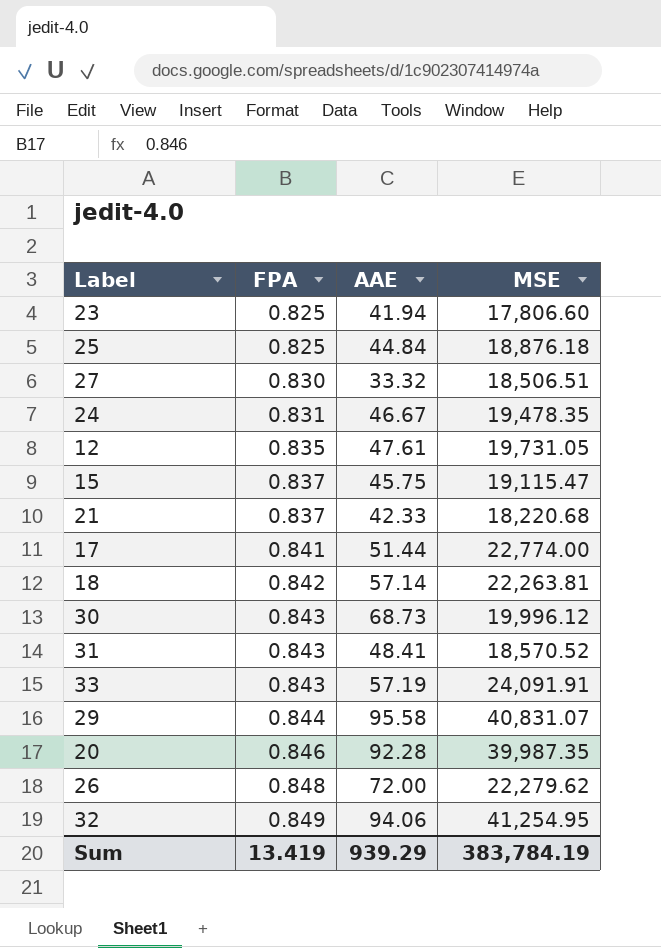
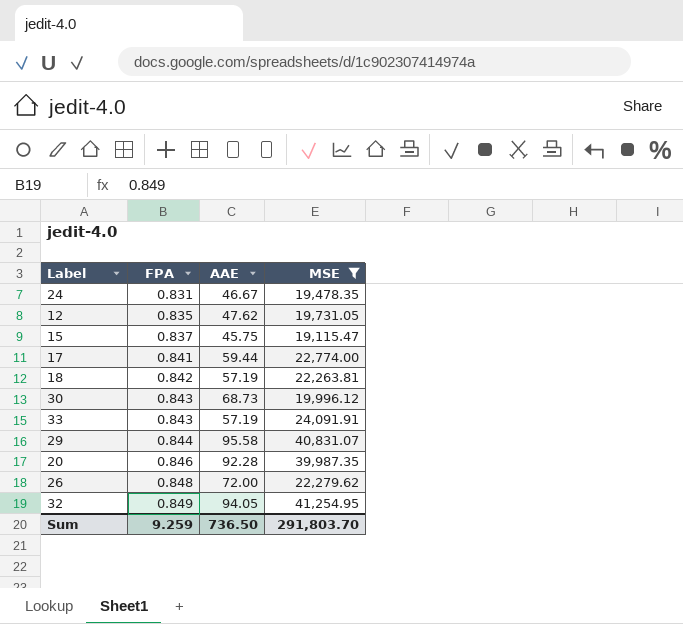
filter: none -> MSE >= 19,115.47
12 | AAE: 47.61 -> 47.62
17 | AAE: 51.44 -> 59.44
18 | AAE: 57.14 -> 57.19
32 | AAE: 94.06 -> 94.05
Sum | FPA: 13.419 -> 9.259
Sum | AAE: 939.29 -> 736.50
Sum | MSE: 383,784.19 -> 291,803.70

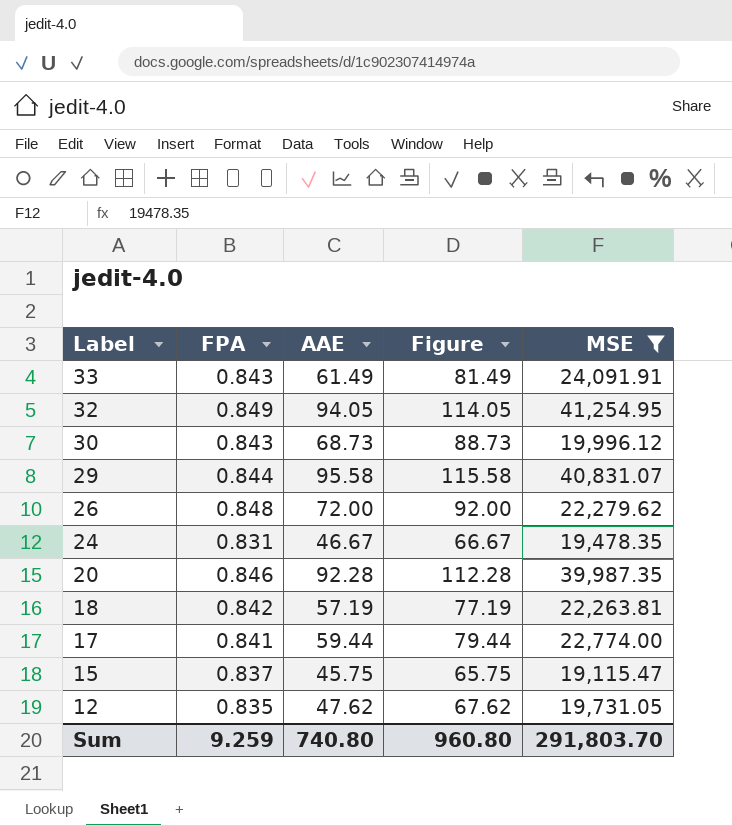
row order: FPA ascending -> Label descending
column Figure | formula: none -> [AAE] + 20
33 | AAE: 57.19 -> 61.49
Sum | AAE: 736.50 -> 740.80

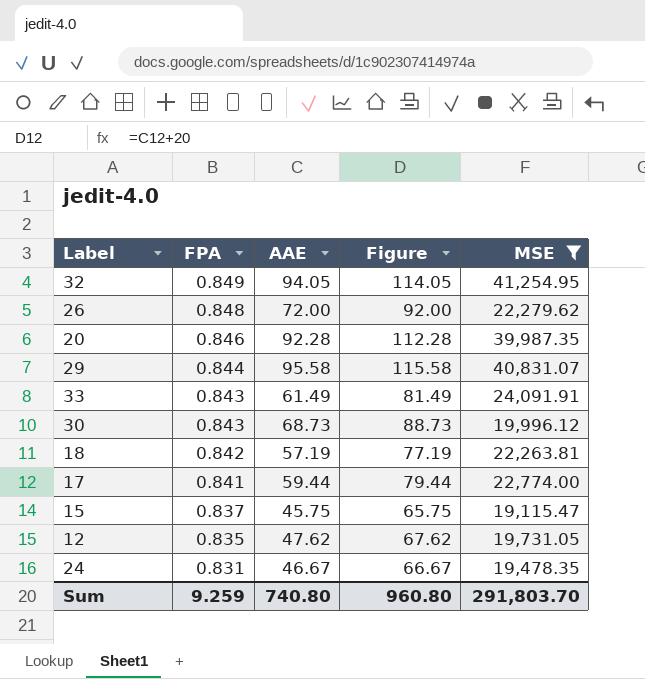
row order: Label descending -> FPA descending

